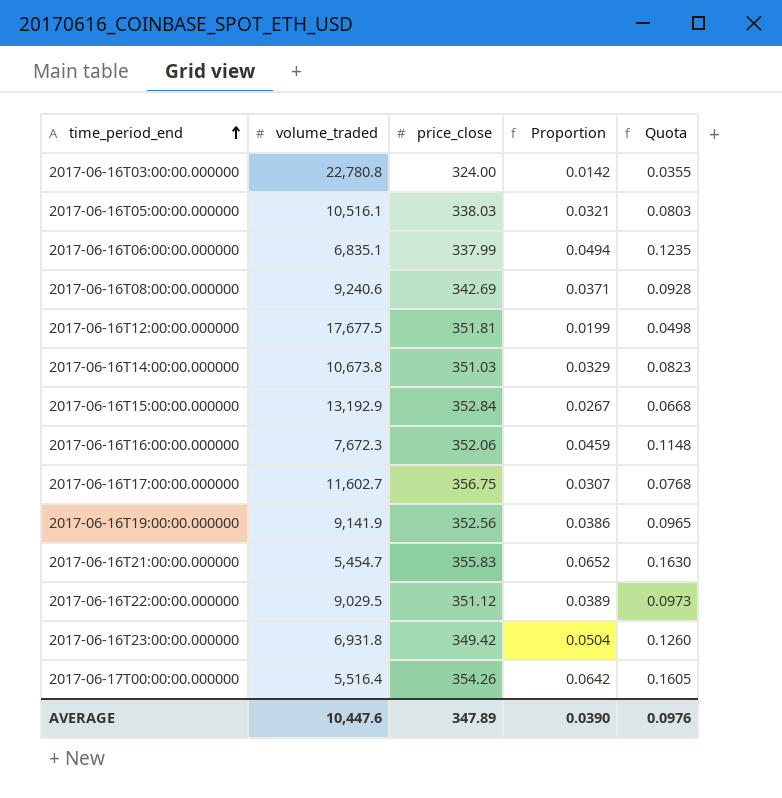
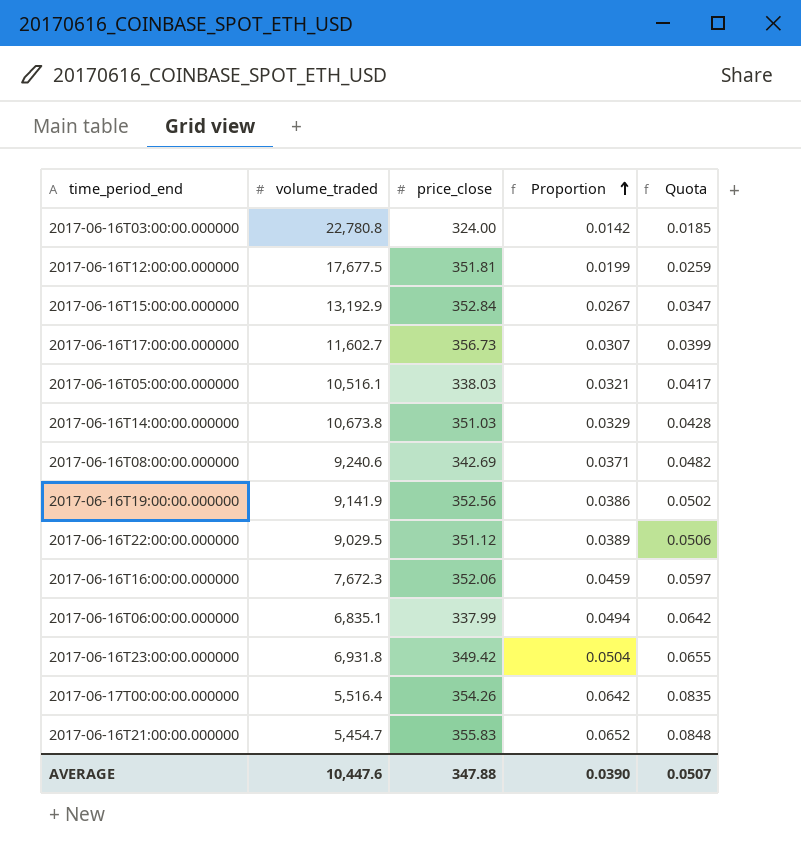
row order: time_period_end ascending -> Proportion ascending
column Quota | formula: [Proportion] * 2.5 -> [Proportion] * 1.3
2017-06-16T17:00:00.000000 | price_close: 356.75 -> 356.73
AVERAGE | price_close: 347.89 -> 347.88
AVERAGE | Quota: 0.0976 -> 0.0507

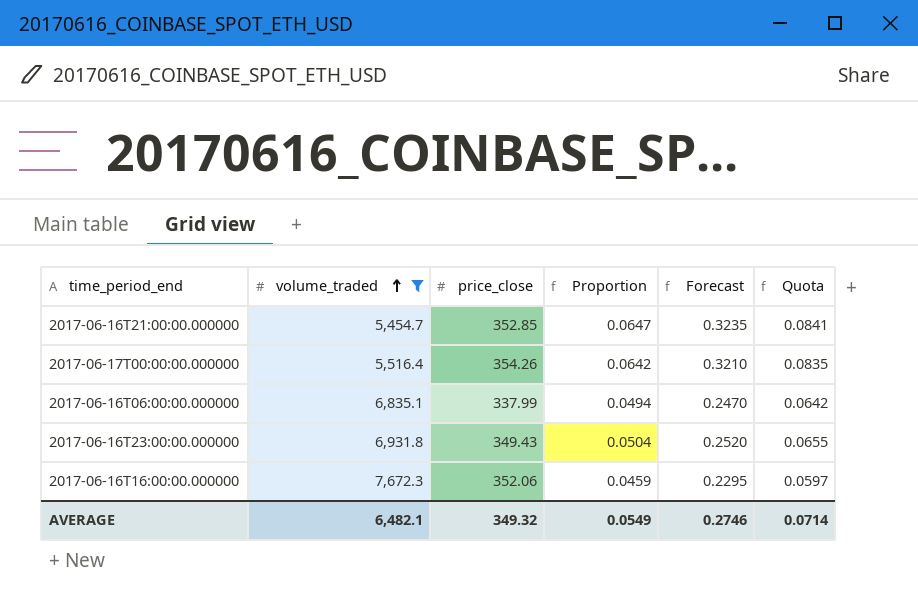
filter: none -> volume_traded <= 7,672.3
row order: Proportion ascending -> volume_traded ascending
column Forecast | formula: none -> [Proportion] * 5
2017-06-16T21:00:00.000000 | price_close: 355.83 -> 352.85
2017-06-16T21:00:00.000000 | Proportion: 0.0652 -> 0.0647
2017-06-16T21:00:00.000000 | Quota: 0.0848 -> 0.0841
2017-06-16T23:00:00.000000 | price_close: 349.42 -> 349.43
AVERAGE | volume_traded: 10,447.6 -> 6,482.1
AVERAGE | price_close: 347.88 -> 349.32
AVERAGE | Proportion: 0.0390 -> 0.0549
AVERAGE | Quota: 0.0507 -> 0.0714

